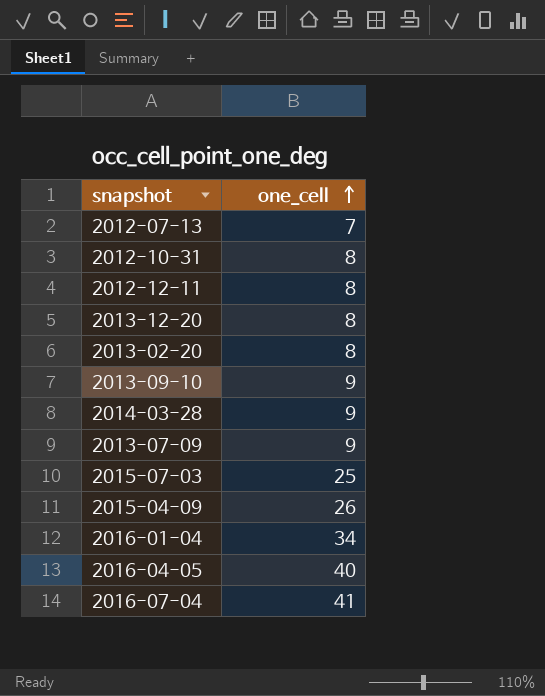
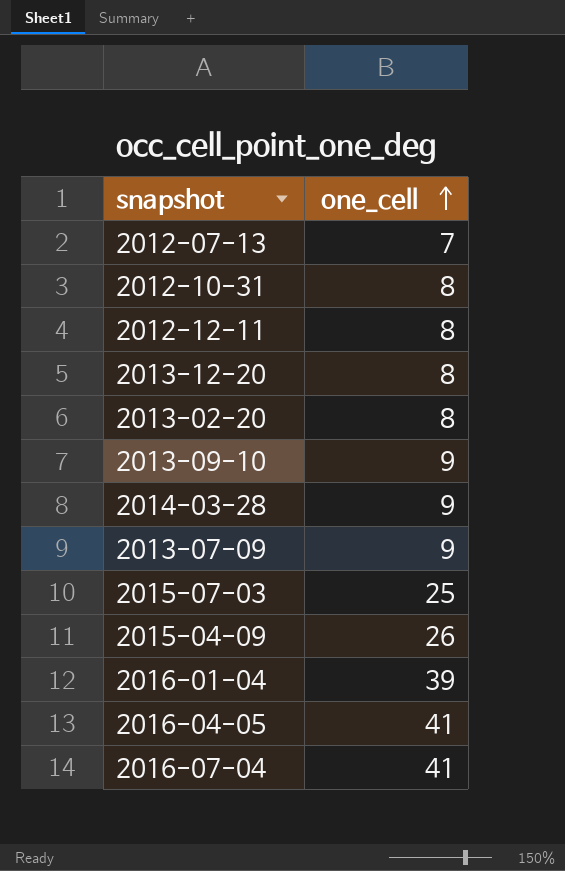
2016-01-04 | one_cell: 34 -> 39
2016-04-05 | one_cell: 40 -> 41

